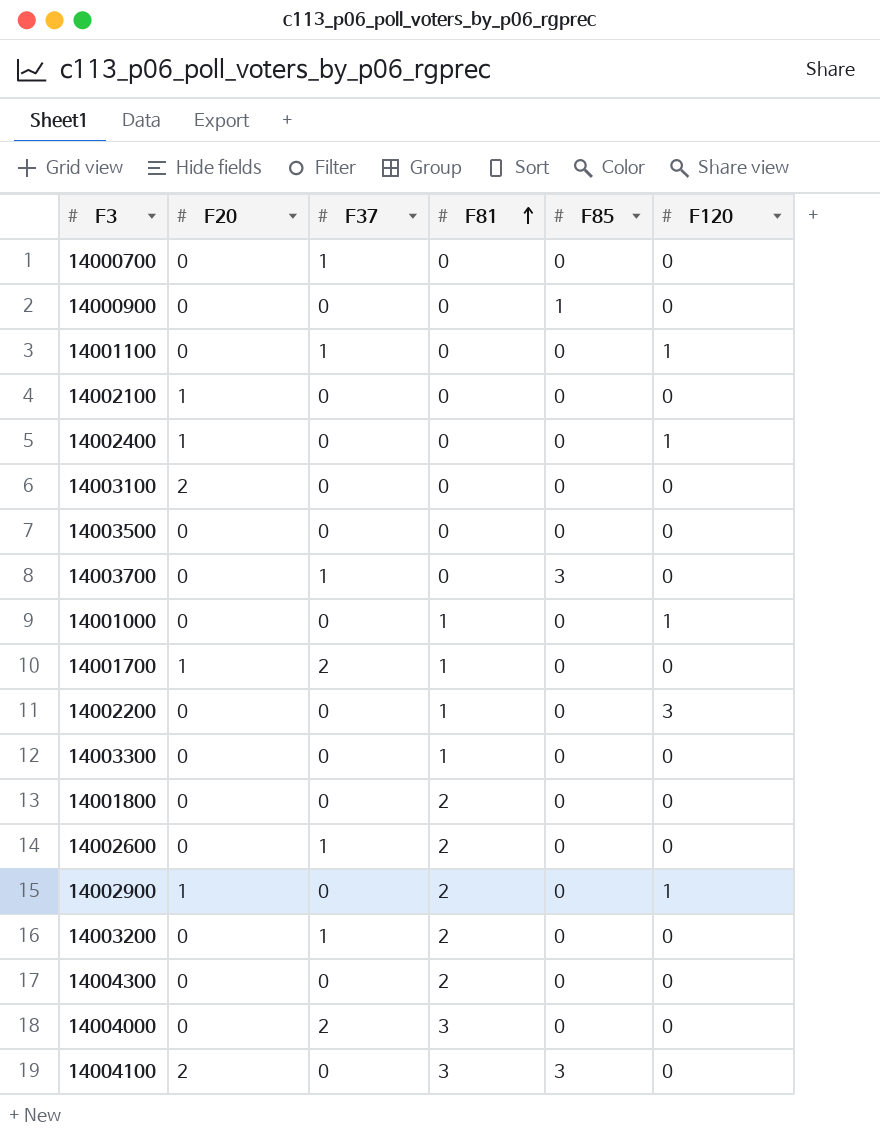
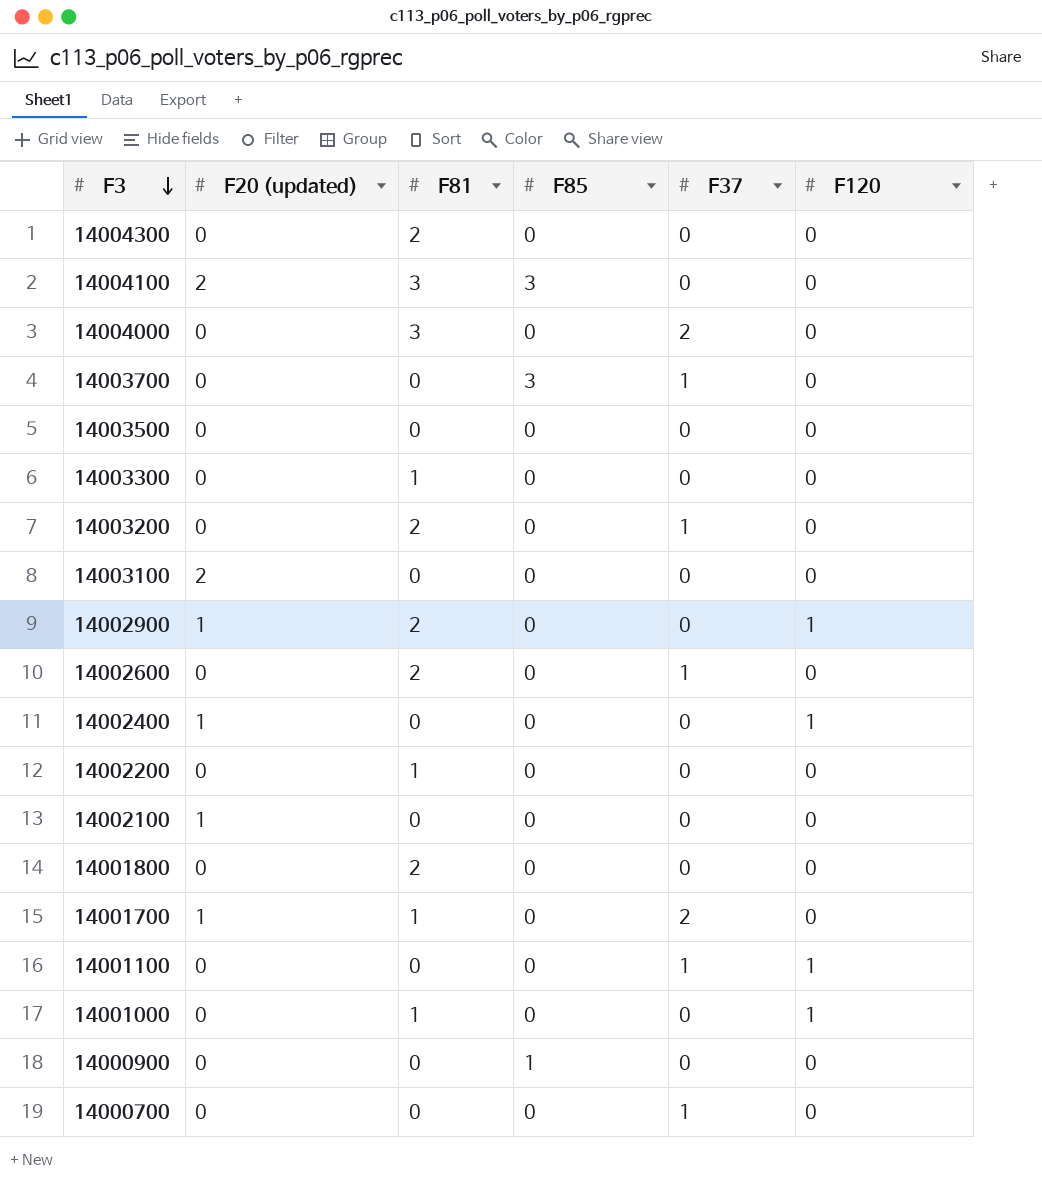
row order: F81 ascending -> F3 descending
column name: F20 -> F20 (updated)
column F37 | position: 3 -> 5
14002200 | F120: 3 -> 0

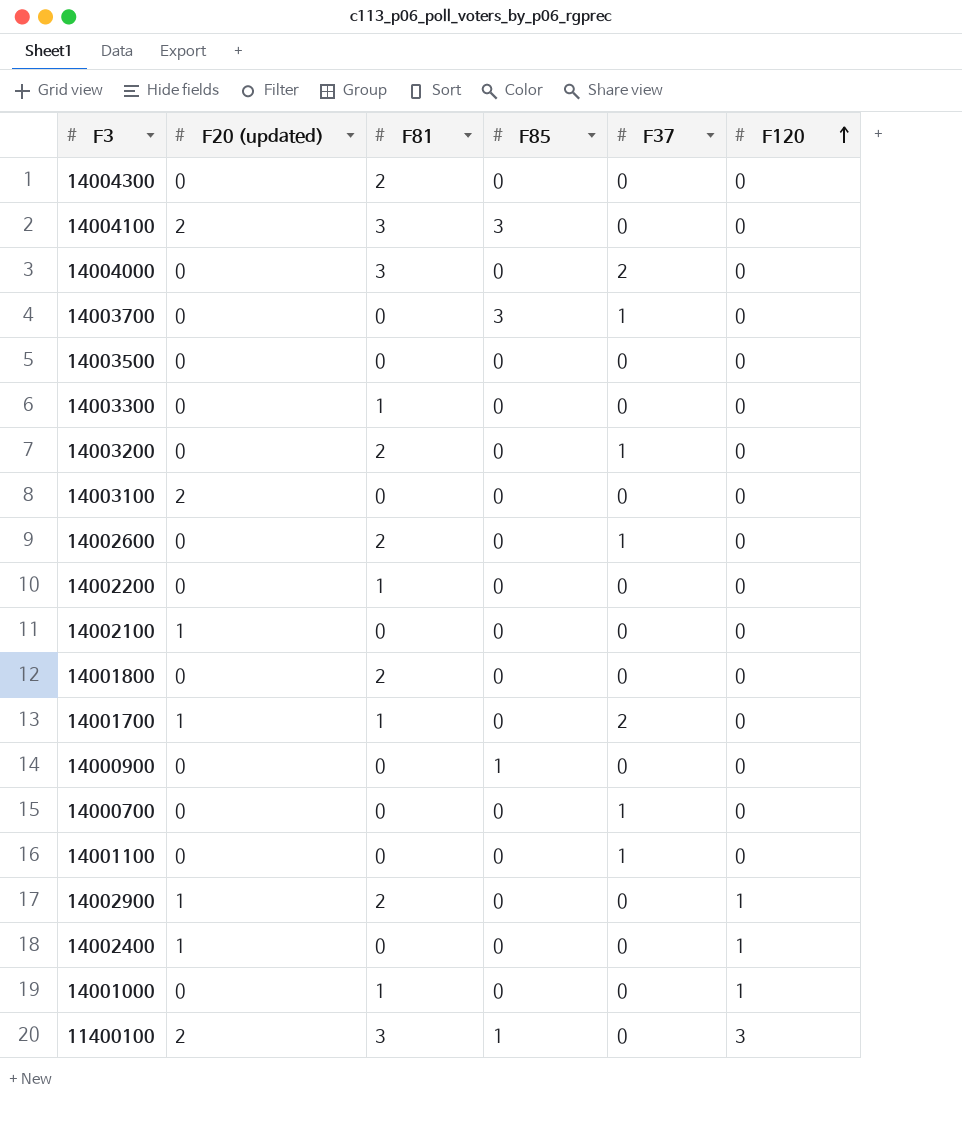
row order: F3 descending -> F120 ascending
14001100 | F120: 1 -> 0
row 11400100: none -> 2 | 3 | 1 | 0 | 3

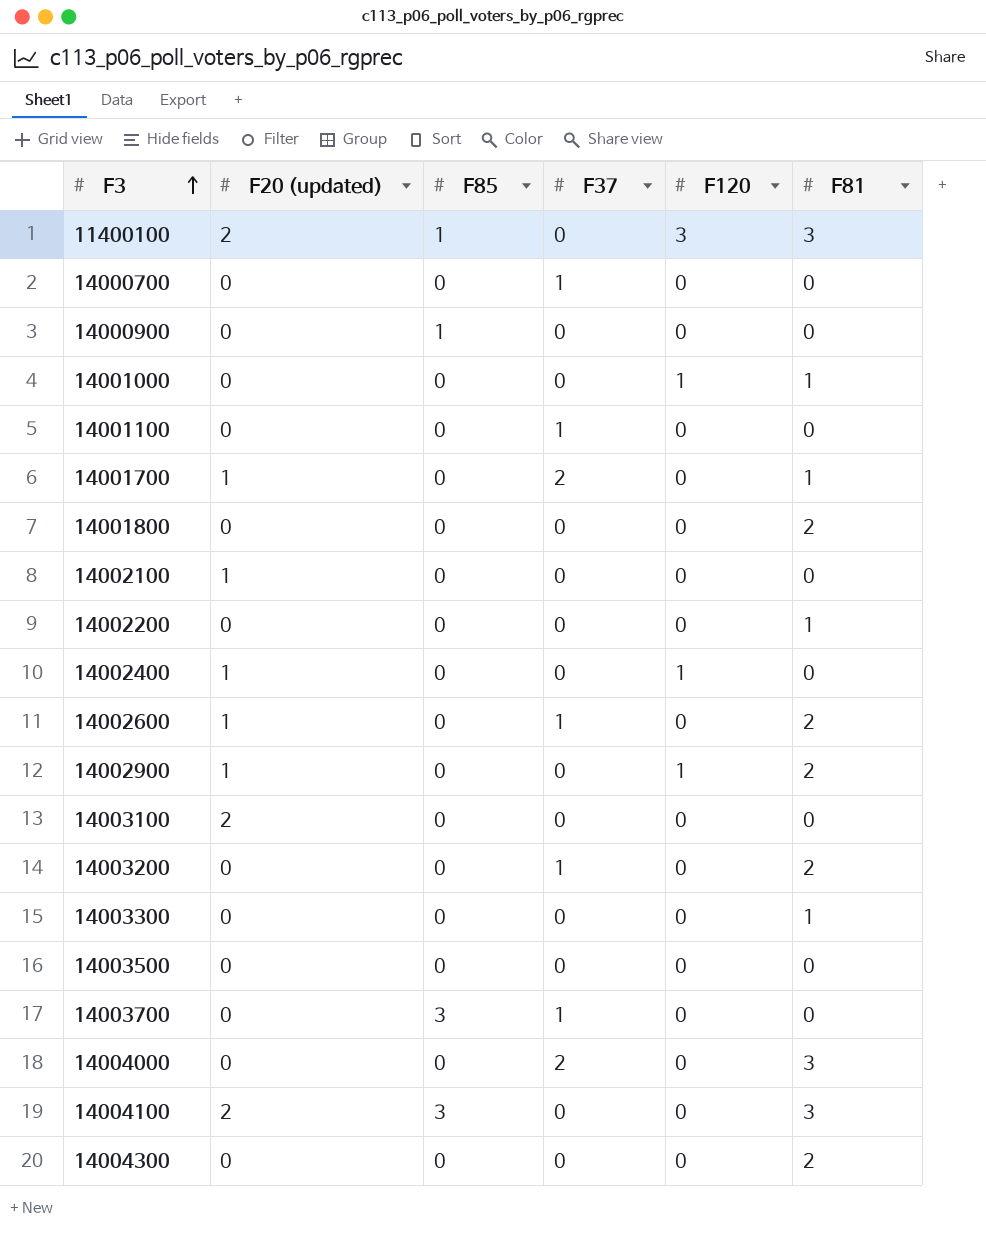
row order: F120 ascending -> F3 ascending
column F81 | position: 3 -> 6
14002600 | F20 (updated): 0 -> 1

